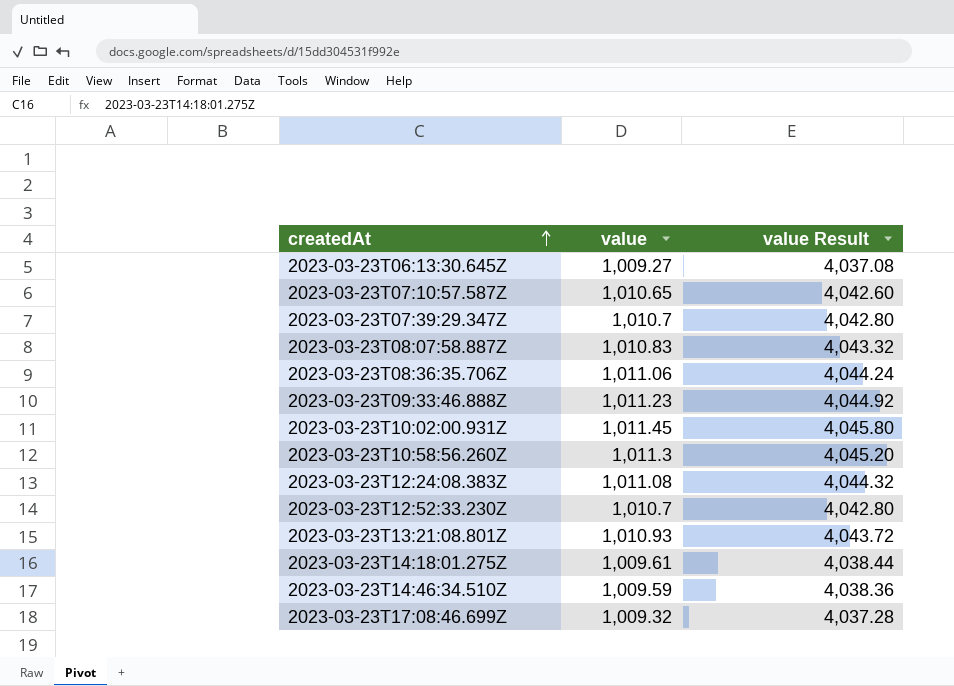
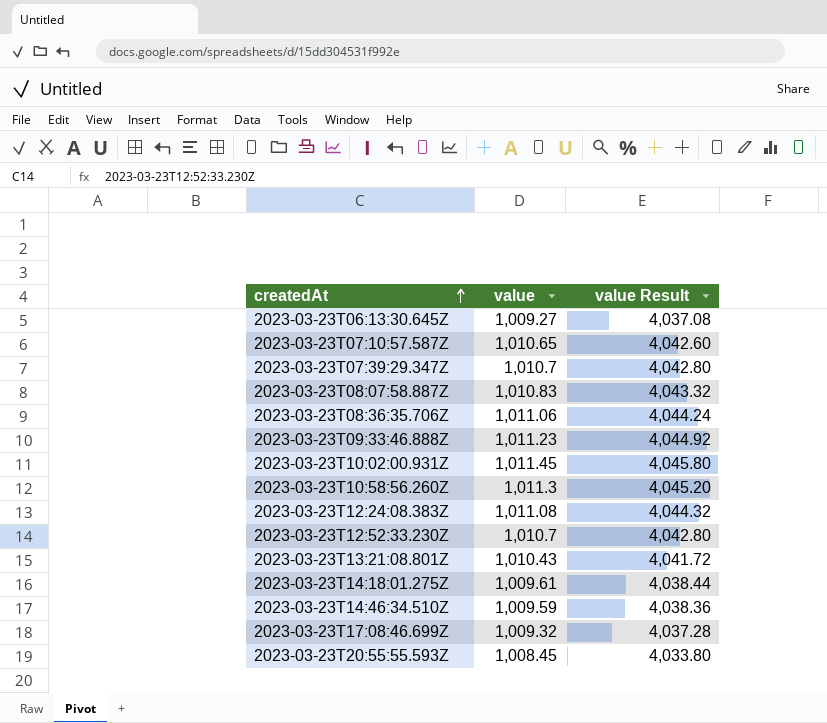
2023-03-23T13:21:08.801Z | value: 1,010.93 -> 1,010.43
2023-03-23T13:21:08.801Z | value Result: 4,043.72 -> 4,041.72
row 2023-03-23T20:55:55.593Z: none -> 1,008.45 | 4,033.80

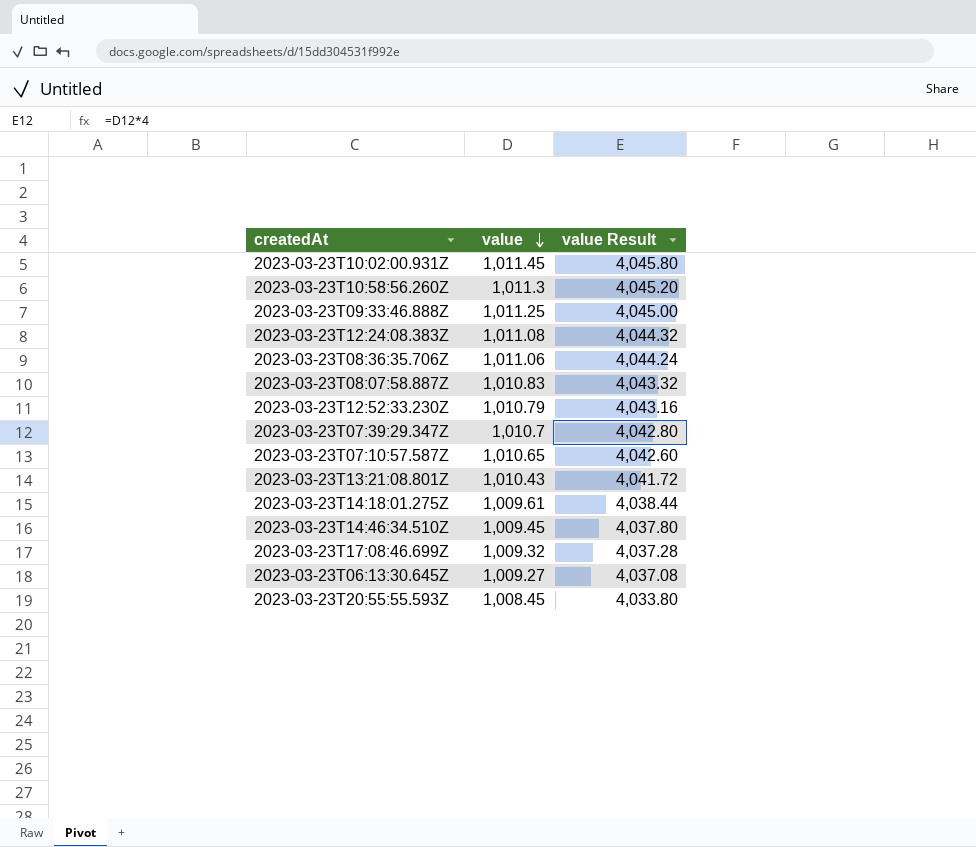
row order: createdAt ascending -> value descending
2023-03-23T09:33:46.888Z | value: 1,011.23 -> 1,011.25
2023-03-23T09:33:46.888Z | value Result: 4,044.92 -> 4,045.00
2023-03-23T12:52:33.230Z | value: 1,010.7 -> 1,010.79
2023-03-23T12:52:33.230Z | value Result: 4,042.80 -> 4,043.16
2023-03-23T14:46:34.510Z | value: 1,009.59 -> 1,009.45
2023-03-23T14:46:34.510Z | value Result: 4,038.36 -> 4,037.80

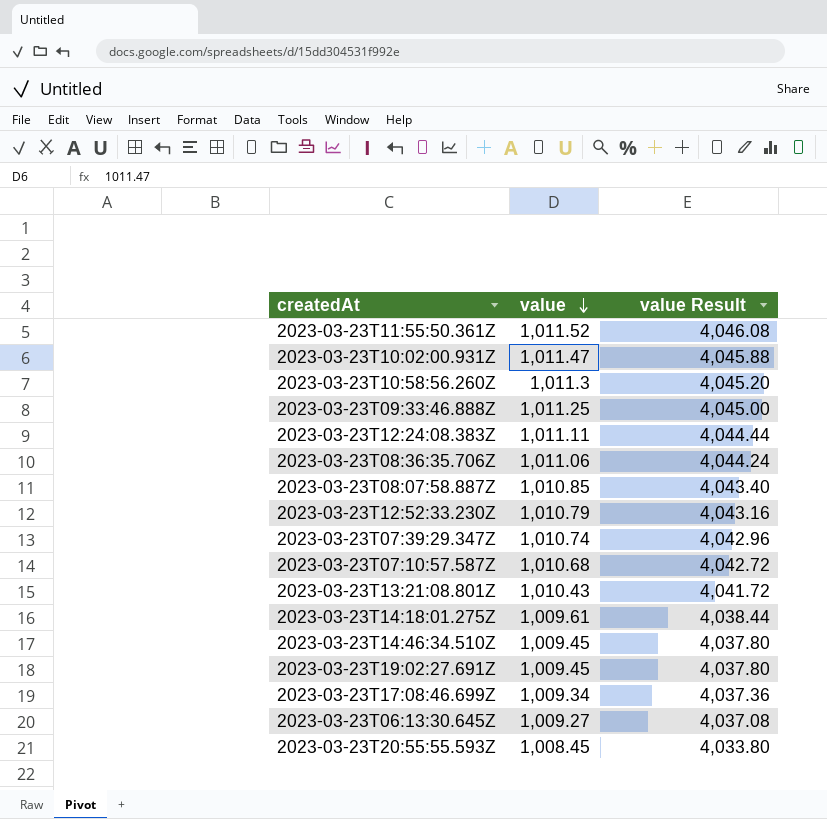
row 2023-03-23T11:55:50.361Z: none -> 1,011.52 | 4,046.08
2023-03-23T10:02:00.931Z | value: 1,011.45 -> 1,011.47
2023-03-23T10:02:00.931Z | value Result: 4,045.80 -> 4,045.88
2023-03-23T12:24:08.383Z | value: 1,011.08 -> 1,011.11
2023-03-23T12:24:08.383Z | value Result: 4,044.32 -> 4,044.44
2023-03-23T08:07:58.887Z | value: 1,010.83 -> 1,010.85
2023-03-23T08:07:58.887Z | value Result: 4,043.32 -> 4,043.40
2023-03-23T07:39:29.347Z | value: 1,010.7 -> 1,010.74
2023-03-23T07:39:29.347Z | value Result: 4,042.80 -> 4,042.96
2023-03-23T07:10:57.587Z | value: 1,010.65 -> 1,010.68
2023-03-23T07:10:57.587Z | value Result: 4,042.60 -> 4,042.72
row 2023-03-23T19:02:27.691Z: none -> 1,009.45 | 4,037.80
2023-03-23T17:08:46.699Z | value: 1,009.32 -> 1,009.34
2023-03-23T17:08:46.699Z | value Result: 4,037.28 -> 4,037.36

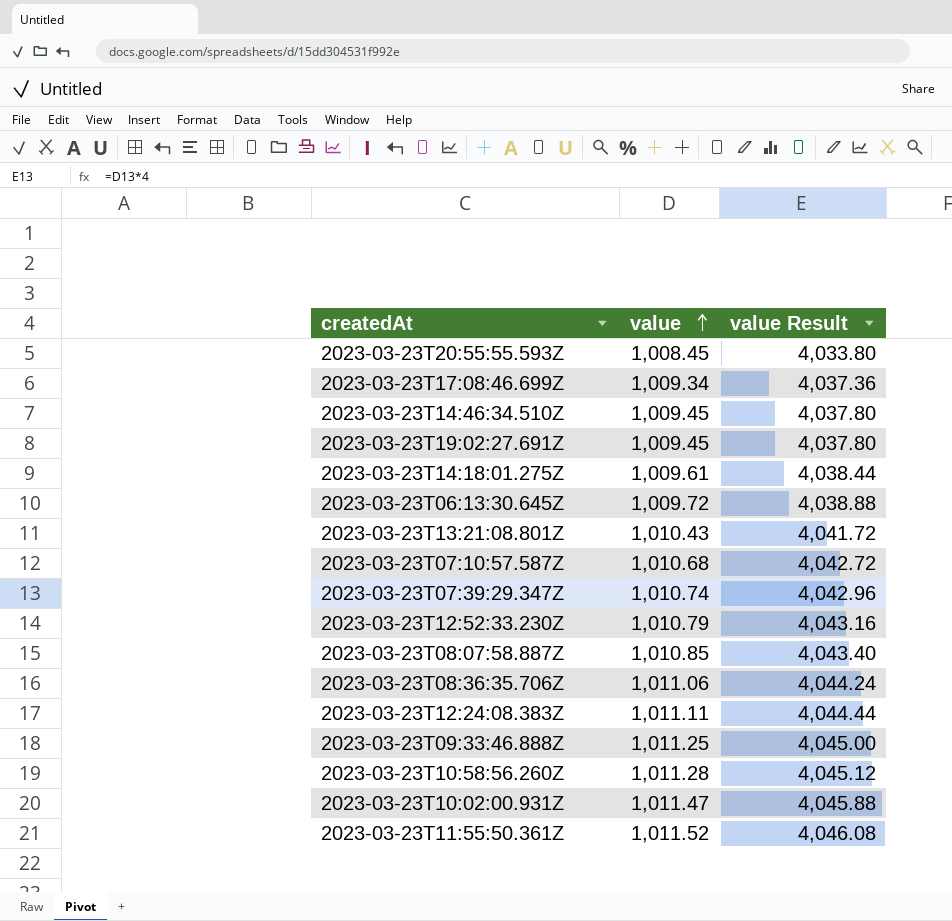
row order: value descending -> value ascending
2023-03-23T06:13:30.645Z | value: 1,009.27 -> 1,009.72
2023-03-23T06:13:30.645Z | value Result: 4,037.08 -> 4,038.88
2023-03-23T10:58:56.260Z | value: 1,011.3 -> 1,011.28
2023-03-23T10:58:56.260Z | value Result: 4,045.20 -> 4,045.12

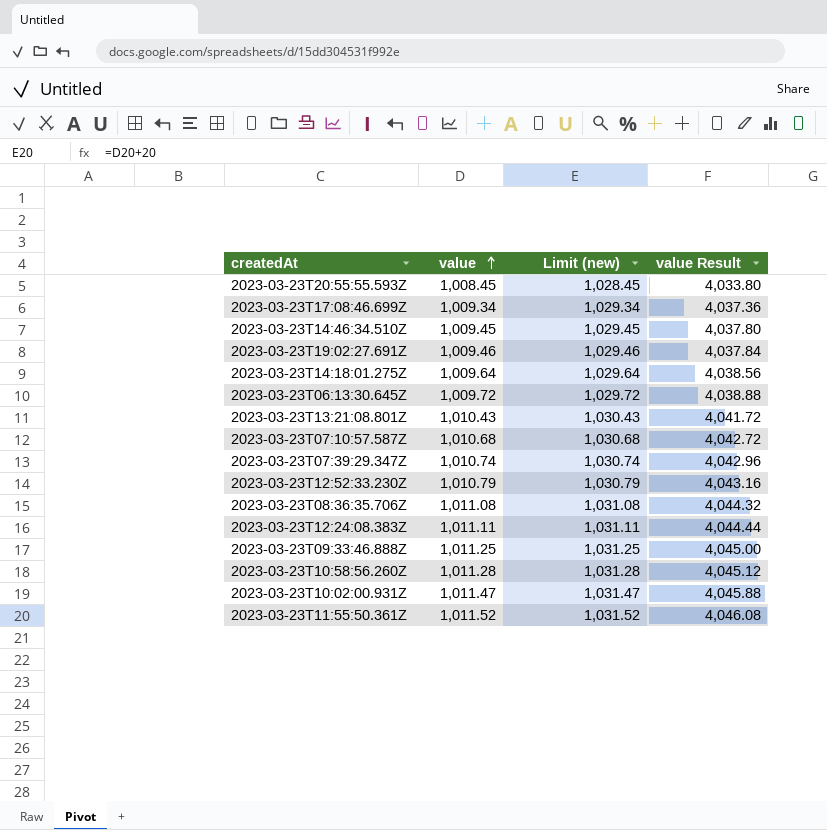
column Limit (new) | formula: none -> [value] + 20
row 2023-03-23T08:07:58.887Z: 1,010.85 | 4,043.40 -> none
2023-03-23T19:02:27.691Z | value: 1,009.45 -> 1,009.46
2023-03-23T19:02:27.691Z | value Result: 4,037.80 -> 4,037.84
2023-03-23T14:18:01.275Z | value: 1,009.61 -> 1,009.64
2023-03-23T14:18:01.275Z | value Result: 4,038.44 -> 4,038.56
2023-03-23T08:36:35.706Z | value: 1,011.06 -> 1,011.08
2023-03-23T08:36:35.706Z | value Result: 4,044.24 -> 4,044.32

